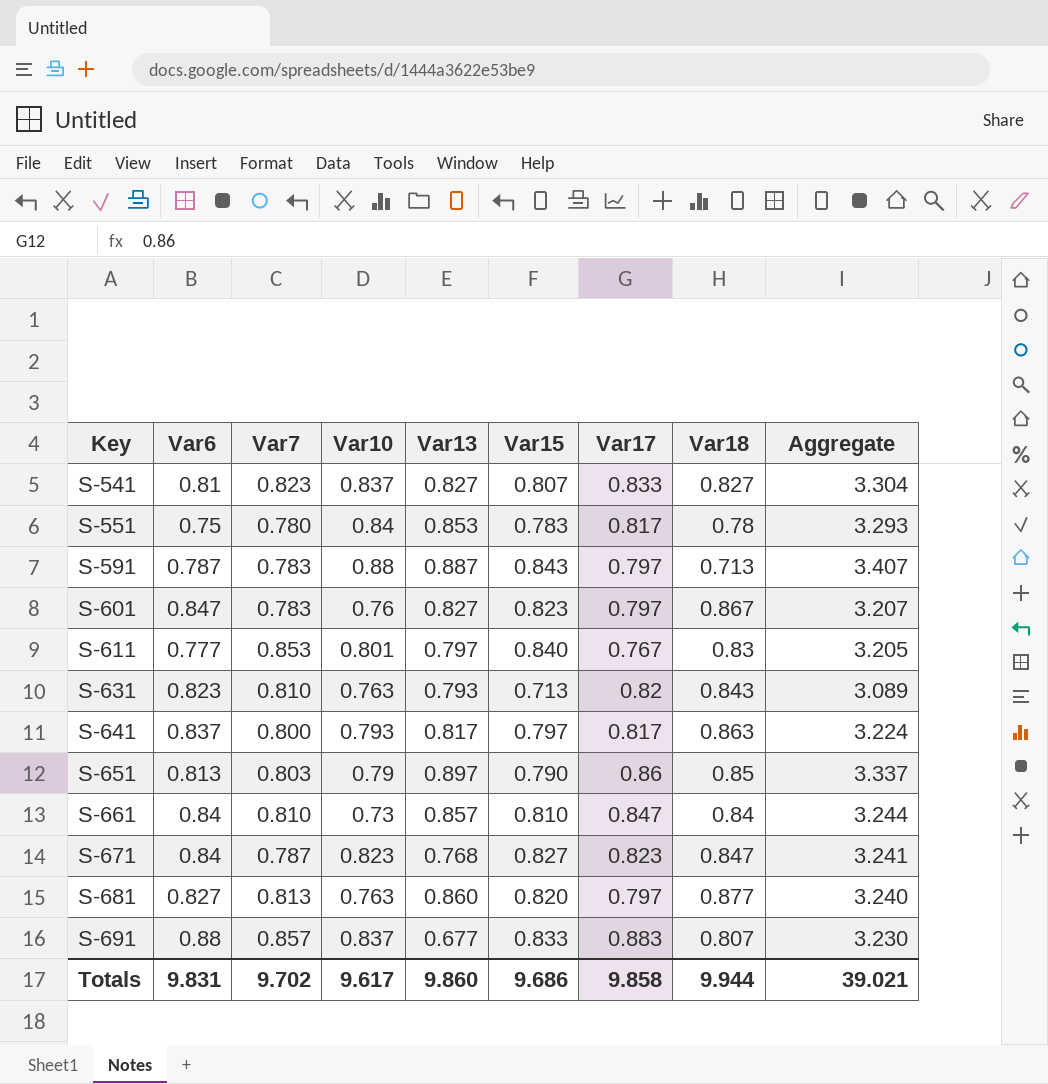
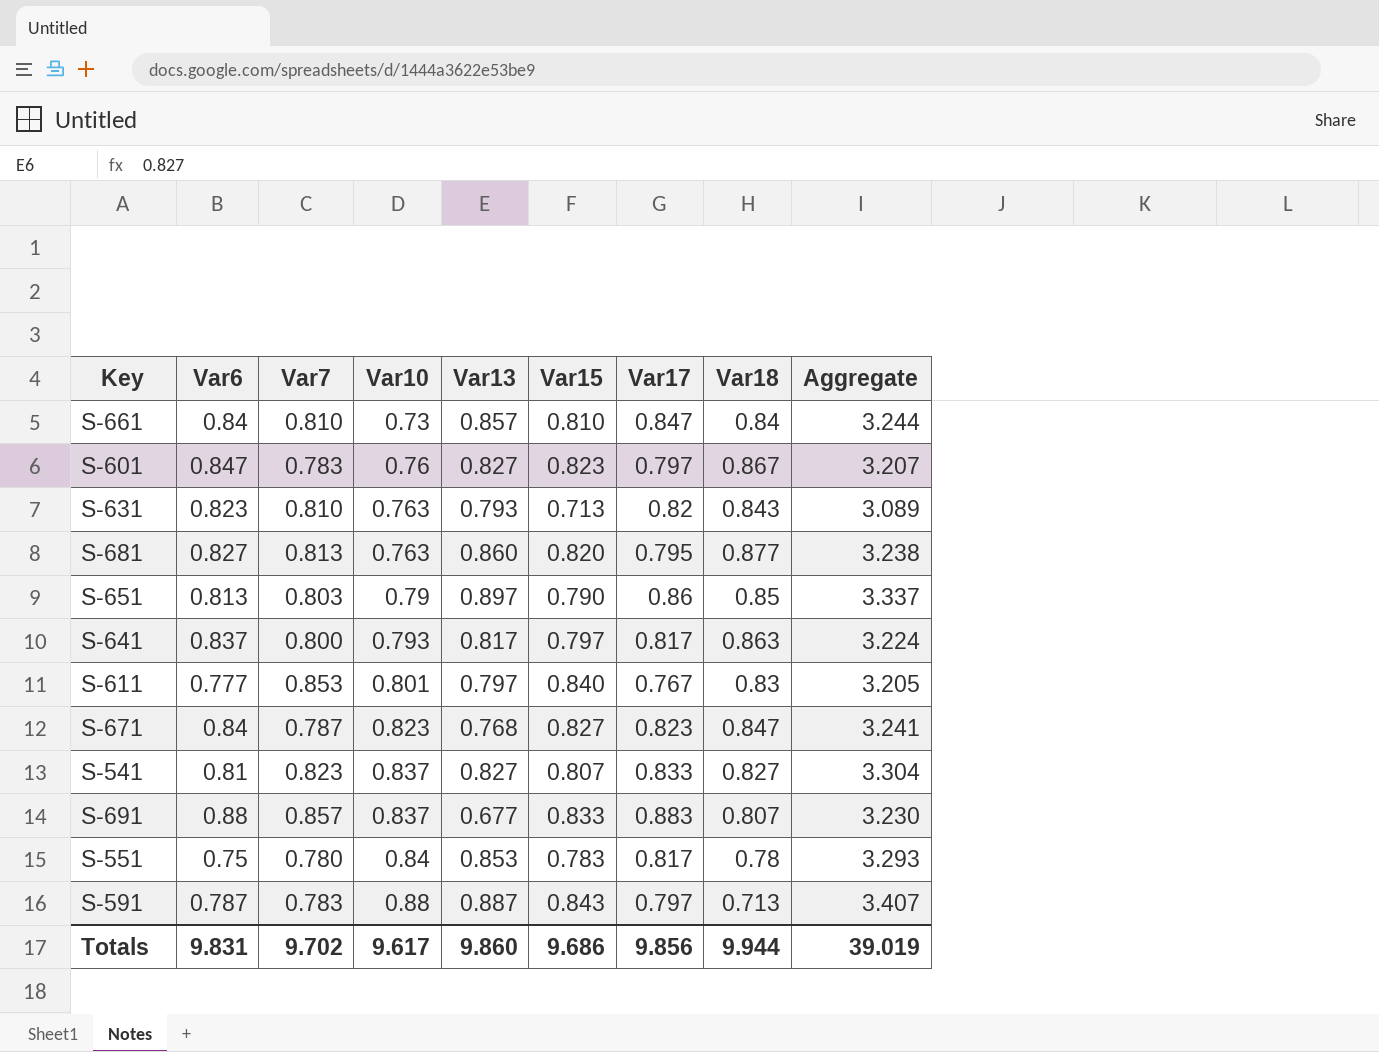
row order: Key ascending -> Var10 ascending
S-681 | Var17: 0.797 -> 0.795
S-681 | Aggregate: 3.240 -> 3.238
Totals | Var17: 9.858 -> 9.856
Totals | Aggregate: 39.021 -> 39.019

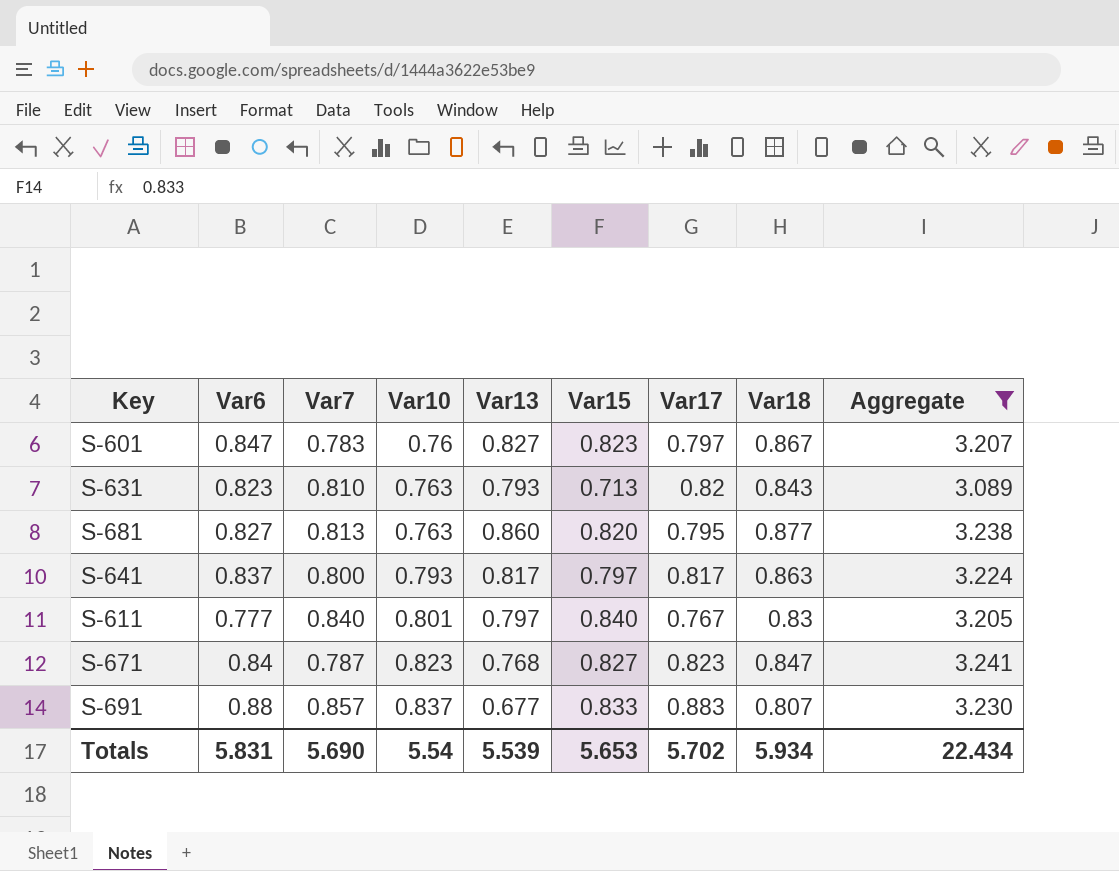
filter: none -> Aggregate <= 3.241
S-611 | Var7: 0.853 -> 0.840
Totals | Var6: 9.831 -> 5.831
Totals | Var7: 9.702 -> 5.690
Totals | Var10: 9.617 -> 5.54
Totals | Var13: 9.860 -> 5.539
Totals | Var15: 9.686 -> 5.653
Totals | Var17: 9.856 -> 5.702
Totals | Var18: 9.944 -> 5.934
Totals | Aggregate: 39.019 -> 22.434

